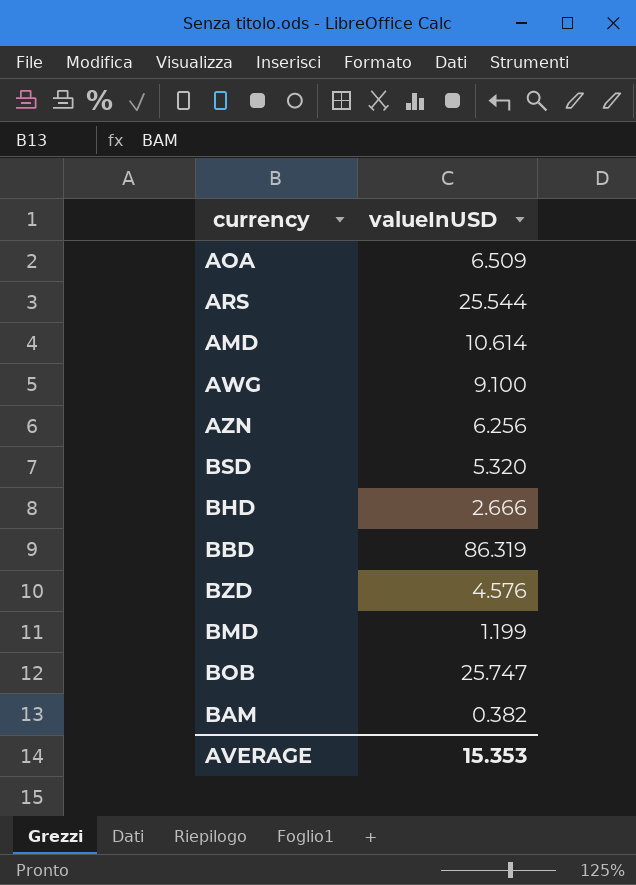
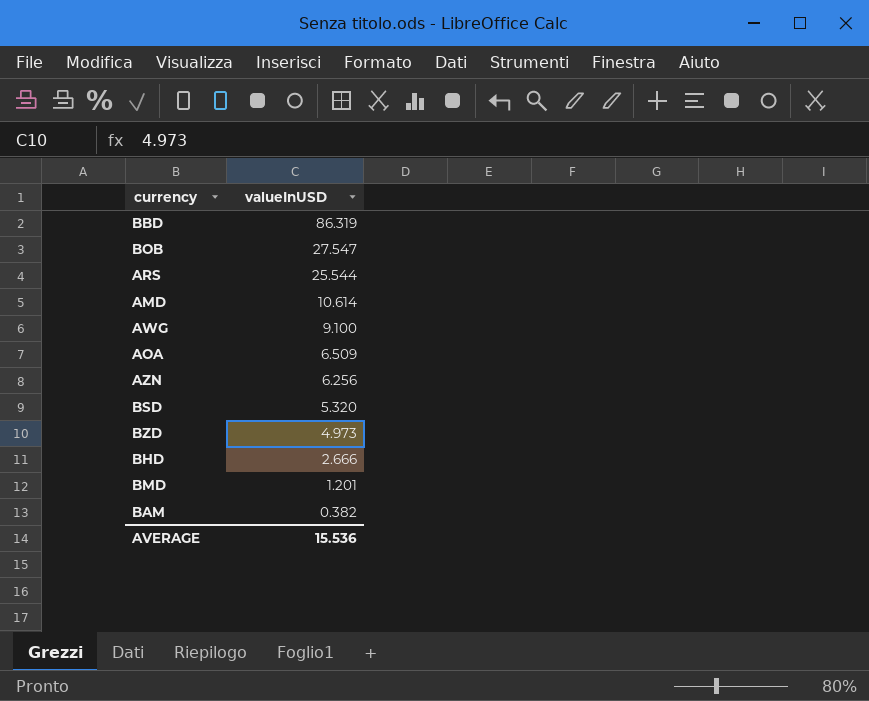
row order: none -> valueInUSD descending
BOB | valueInUSD: 25.747 -> 27.547
BZD | valueInUSD: 4.576 -> 4.973
BMD | valueInUSD: 1.199 -> 1.201
AVERAGE | valueInUSD: 15.353 -> 15.536

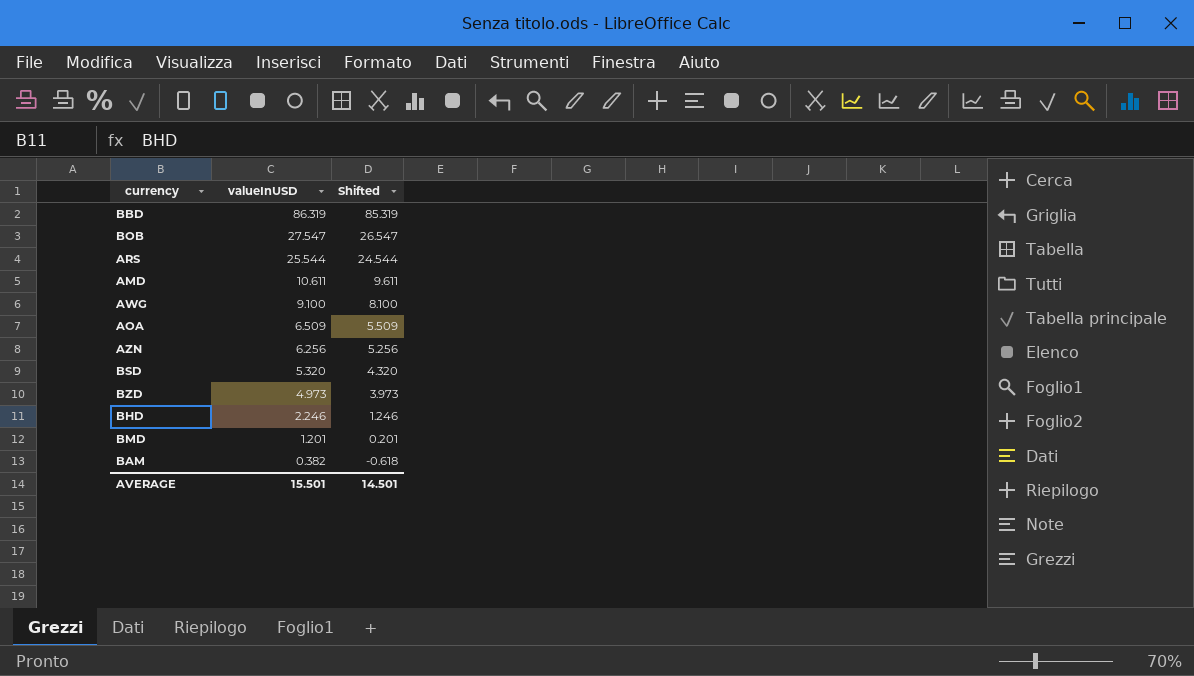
column Shifted | formula: none -> [valueInUSD] - 1
AMD | valueInUSD: 10.614 -> 10.611
BHD | valueInUSD: 2.666 -> 2.246
AVERAGE | valueInUSD: 15.536 -> 15.501

